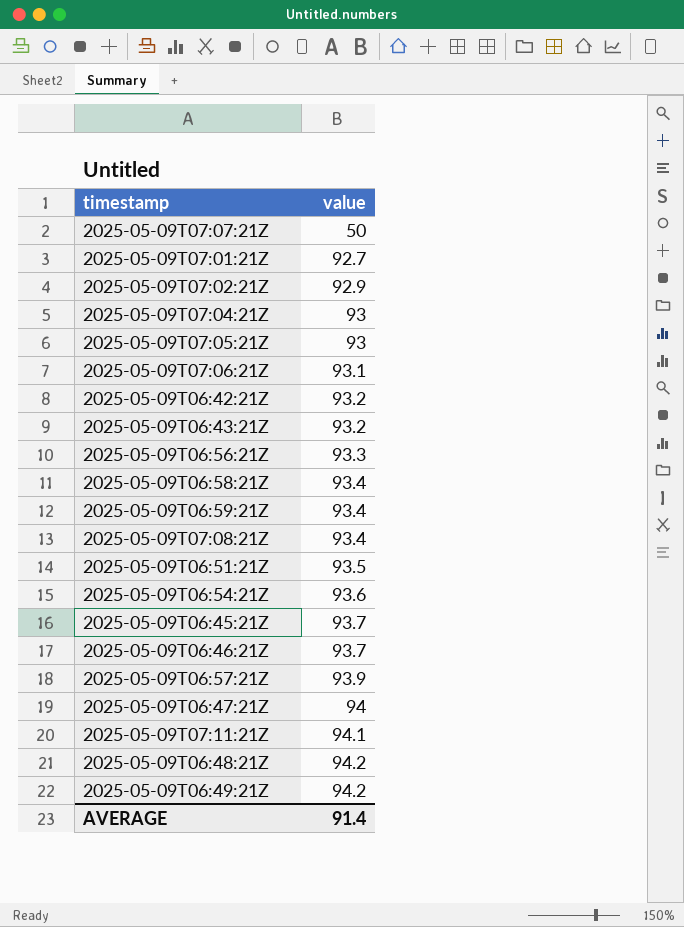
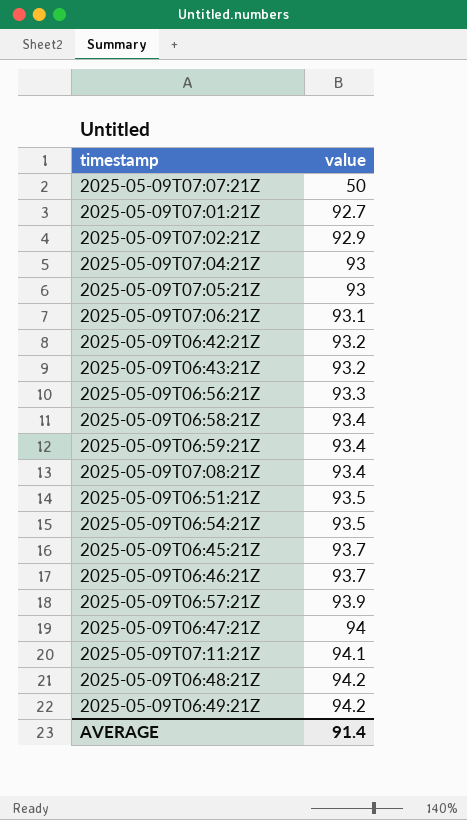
2025-05-09T06:54:21Z | value: 93.6 -> 93.5

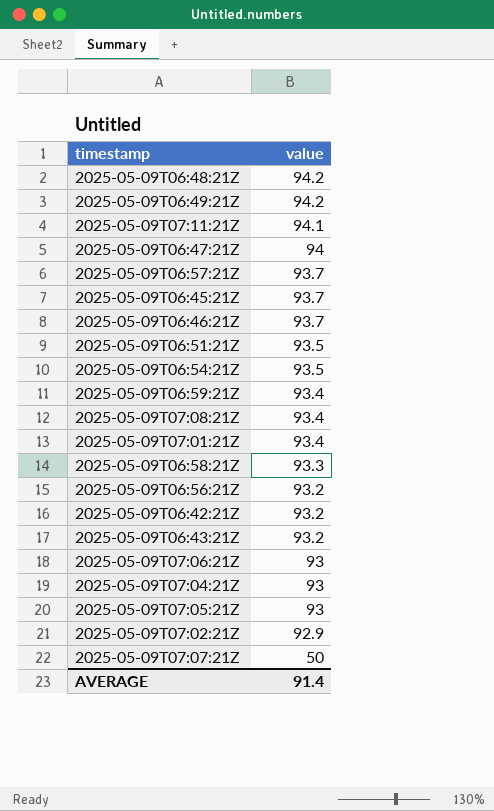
row order: value ascending -> value descending
2025-05-09T06:57:21Z | value: 93.9 -> 93.7
2025-05-09T07:01:21Z | value: 92.7 -> 93.4
2025-05-09T06:58:21Z | value: 93.4 -> 93.3
2025-05-09T06:56:21Z | value: 93.3 -> 93.2
2025-05-09T07:06:21Z | value: 93.1 -> 93

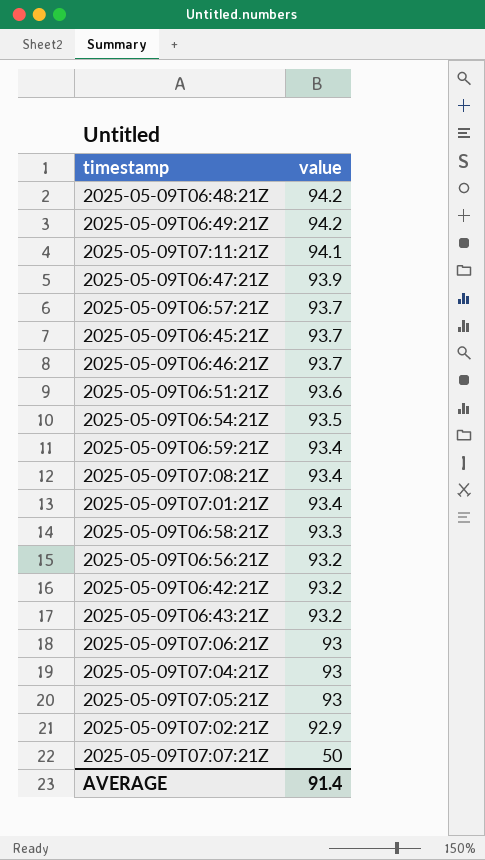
2025-05-09T06:47:21Z | value: 94 -> 93.9
2025-05-09T06:51:21Z | value: 93.5 -> 93.6

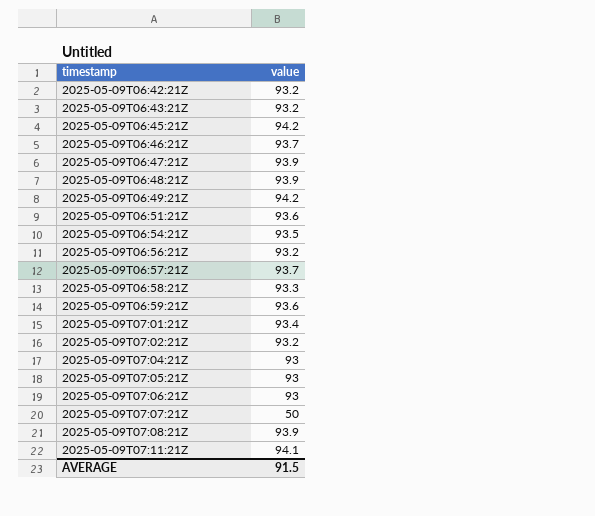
row order: value descending -> timestamp ascending
2025-05-09T06:45:21Z | value: 93.7 -> 94.2
2025-05-09T06:48:21Z | value: 94.2 -> 93.9
2025-05-09T06:59:21Z | value: 93.4 -> 93.6
2025-05-09T07:02:21Z | value: 92.9 -> 93.2
2025-05-09T07:08:21Z | value: 93.4 -> 93.9
AVERAGE | value: 91.4 -> 91.5

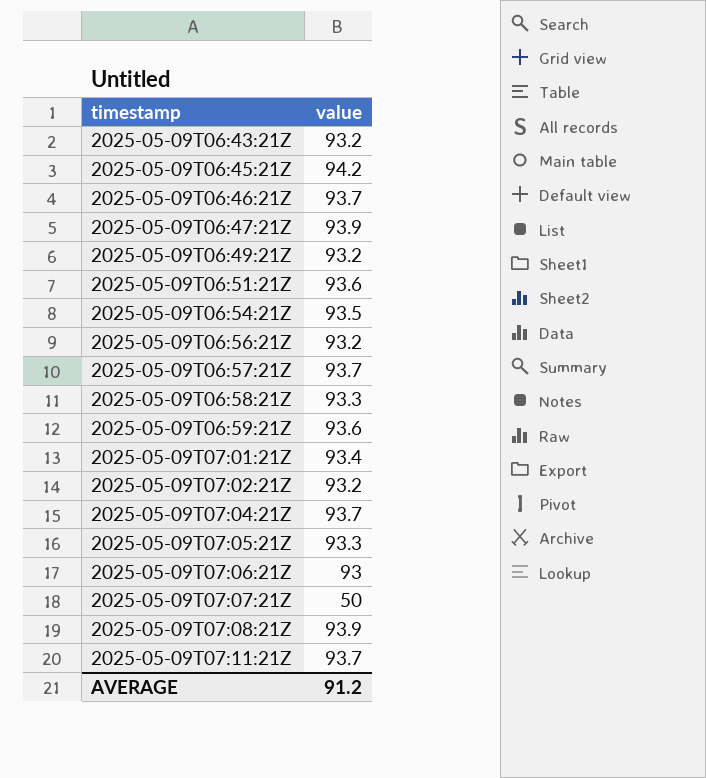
row 2025-05-09T06:42:21Z: 93.2 -> none
row 2025-05-09T06:48:21Z: 93.9 -> none
2025-05-09T06:49:21Z | value: 94.2 -> 93.2
2025-05-09T07:04:21Z | value: 93 -> 93.7
2025-05-09T07:05:21Z | value: 93 -> 93.3
2025-05-09T07:11:21Z | value: 94.1 -> 93.7
AVERAGE | value: 91.5 -> 91.2

